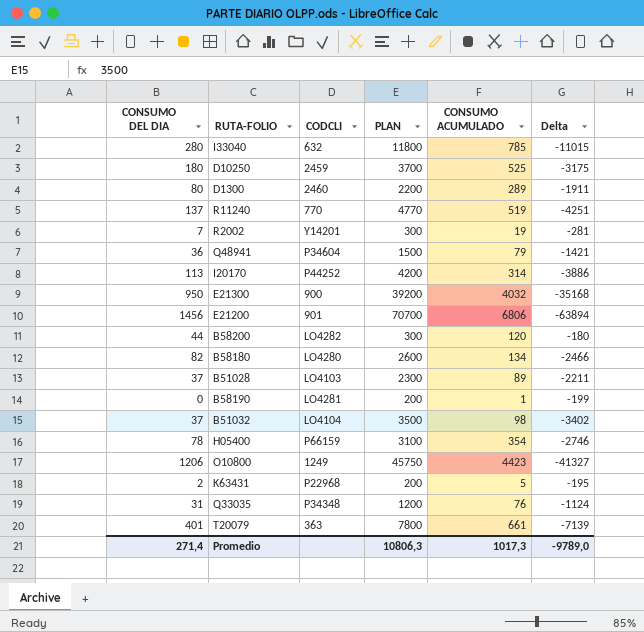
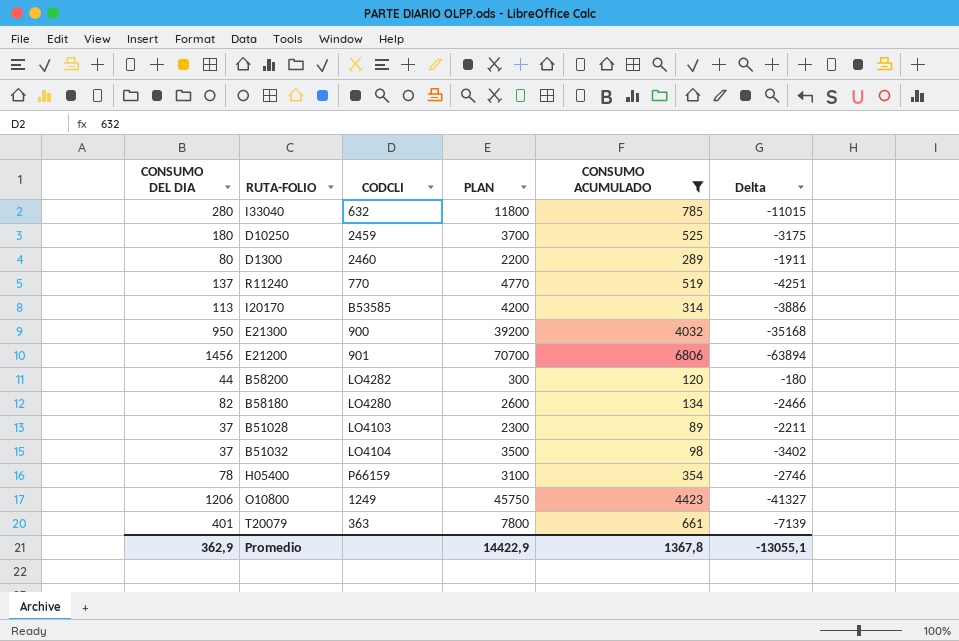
filter: none -> CONSUMO ACUMULADO >= 89
I20170 | CODCLI: P44252 -> B53585
Promedio | CONSUMO DEL DIA: 271,4 -> 362,9
Promedio | PLAN: 10806,3 -> 14422,9
Promedio | CONSUMO ACUMULADO: 1017,3 -> 1367,8
Promedio | Delta: -9789,0 -> -13055,1

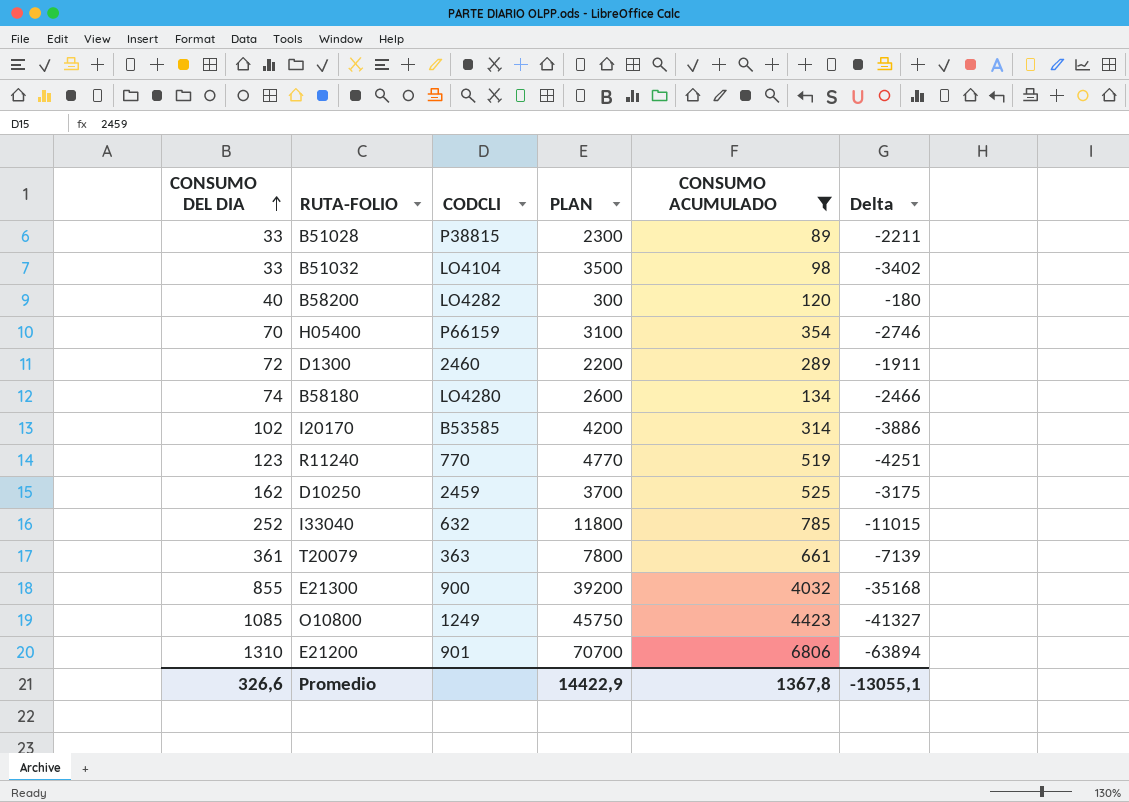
row order: none -> CONSUMO DEL DIA ascending
B51028 | CONSUMO DEL DIA: 37 -> 33
B51028 | CODCLI: LO4103 -> P38815
B51032 | CONSUMO DEL DIA: 37 -> 33
B58200 | CONSUMO DEL DIA: 44 -> 40
H05400 | CONSUMO DEL DIA: 78 -> 70
D1300 | CONSUMO DEL DIA: 80 -> 72
B58180 | CONSUMO DEL DIA: 82 -> 74
I20170 | CONSUMO DEL DIA: 113 -> 102
R11240 | CONSUMO DEL DIA: 137 -> 123
D10250 | CONSUMO DEL DIA: 180 -> 162
I33040 | CONSUMO DEL DIA: 280 -> 252
T20079 | CONSUMO DEL DIA: 401 -> 361
E21300 | CONSUMO DEL DIA: 950 -> 855
O10800 | CONSUMO DEL DIA: 1206 -> 1085
E21200 | CONSUMO DEL DIA: 1456 -> 1310
Promedio | CONSUMO DEL DIA: 362,9 -> 326,6

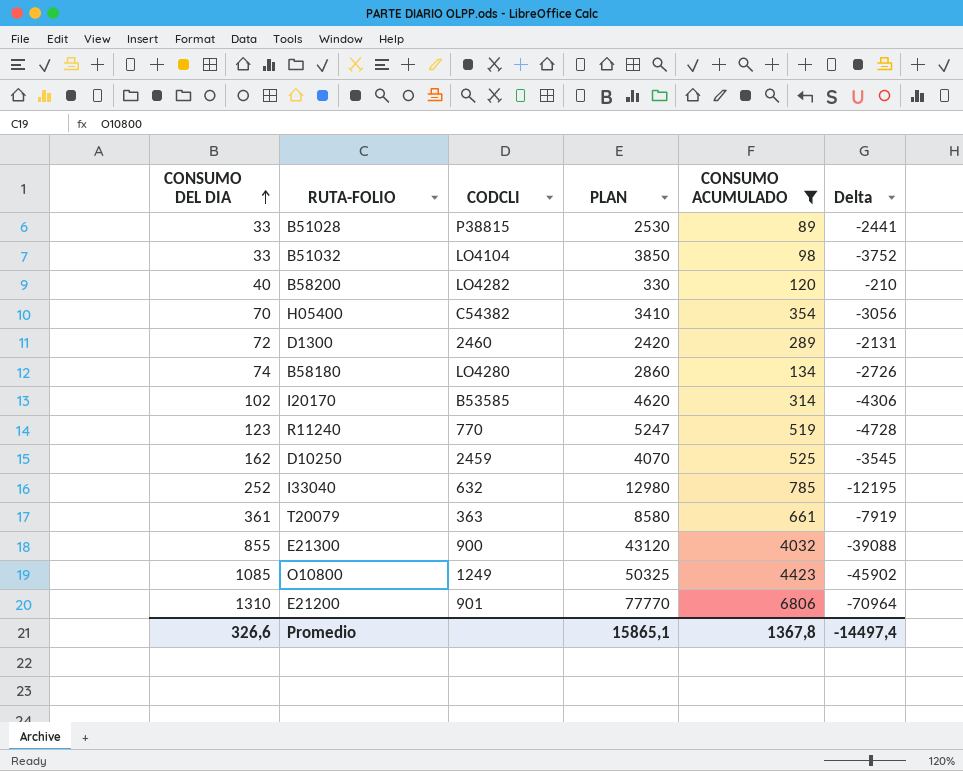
B51028 | PLAN: 2300 -> 2530
B51028 | Delta: -2211 -> -2441
B51032 | PLAN: 3500 -> 3850
B51032 | Delta: -3402 -> -3752
B58200 | PLAN: 300 -> 330
B58200 | Delta: -180 -> -210
H05400 | CODCLI: P66159 -> C54382
H05400 | PLAN: 3100 -> 3410
H05400 | Delta: -2746 -> -3056
D1300 | PLAN: 2200 -> 2420
D1300 | Delta: -1911 -> -2131
B58180 | PLAN: 2600 -> 2860
B58180 | Delta: -2466 -> -2726
I20170 | PLAN: 4200 -> 4620
I20170 | Delta: -3886 -> -4306
R11240 | PLAN: 4770 -> 5247
R11240 | Delta: -4251 -> -4728
D10250 | PLAN: 3700 -> 4070
D10250 | Delta: -3175 -> -3545
I33040 | PLAN: 11800 -> 12980
I33040 | Delta: -11015 -> -12195
T20079 | PLAN: 7800 -> 8580
T20079 | Delta: -7139 -> -7919
E21300 | PLAN: 39200 -> 43120
E21300 | Delta: -35168 -> -39088
O10800 | PLAN: 45750 -> 50325
O10800 | Delta: -41327 -> -45902
E21200 | PLAN: 70700 -> 77770
E21200 | Delta: -63894 -> -70964
Promedio | PLAN: 14422,9 -> 15865,1
Promedio | Delta: -13055,1 -> -14497,4

